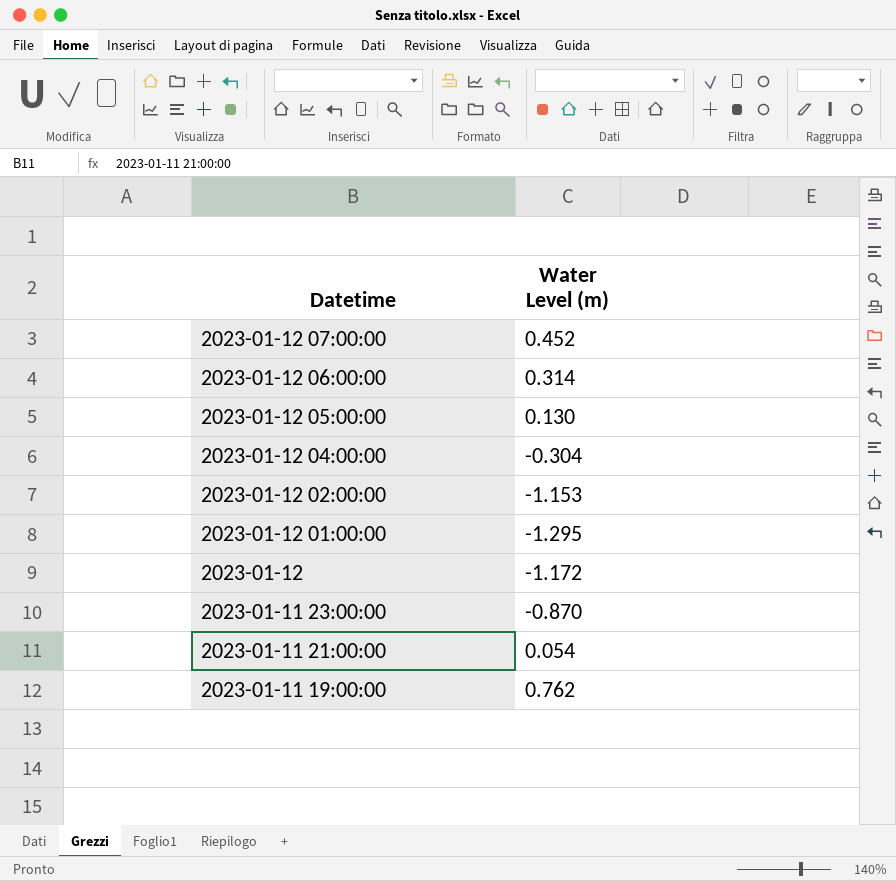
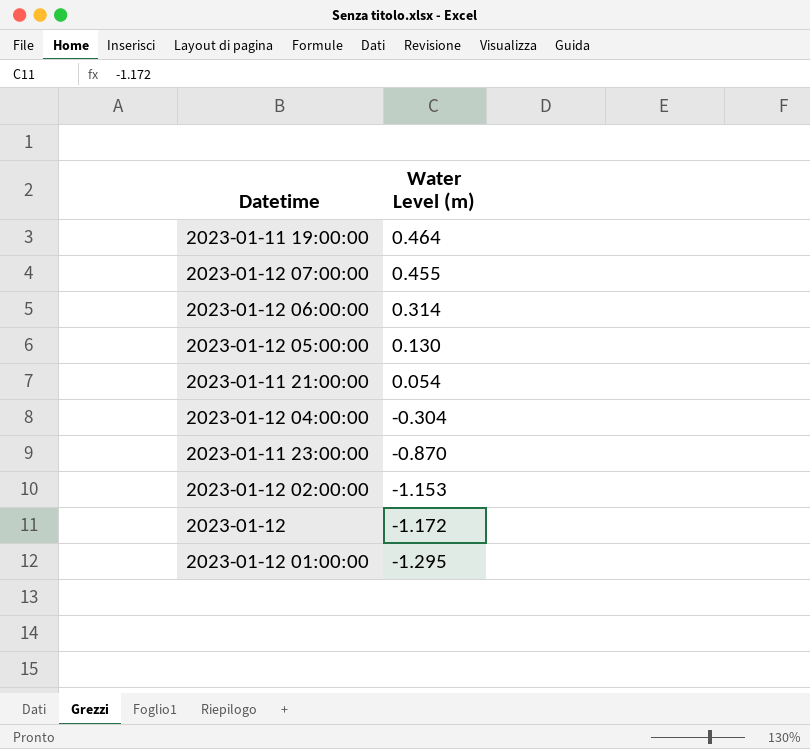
row order: Datetime descending -> Water Level (m) descending
2023-01-11 19:00:00 | Water Level (m): 0.762 -> 0.464
2023-01-12 07:00:00 | Water Level (m): 0.452 -> 0.455

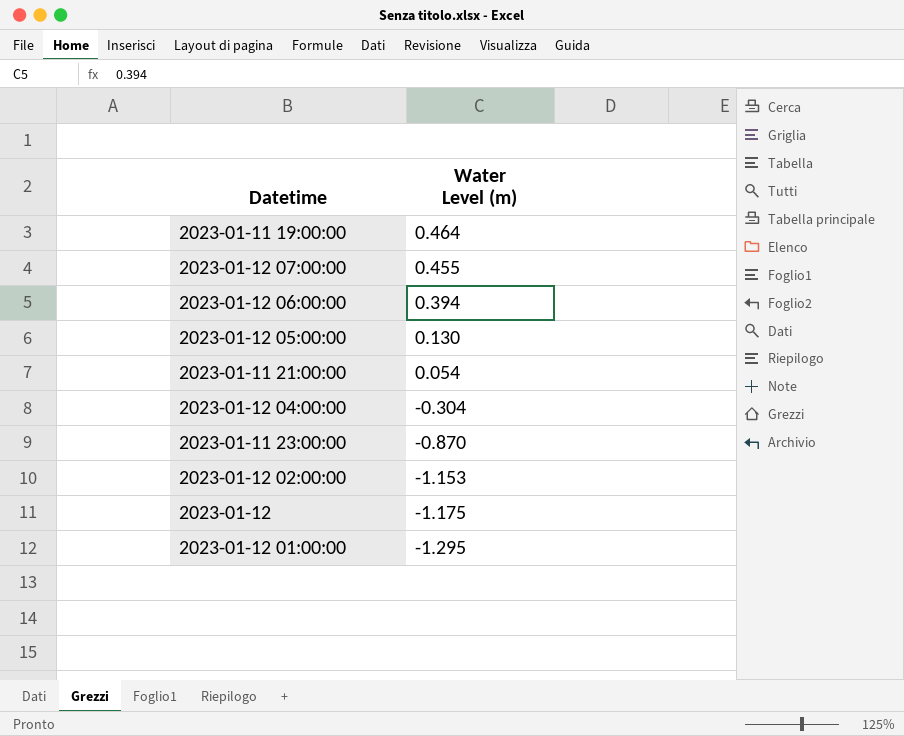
2023-01-12 06:00:00 | Water Level (m): 0.314 -> 0.394
2023-01-12 | Water Level (m): -1.172 -> -1.175

